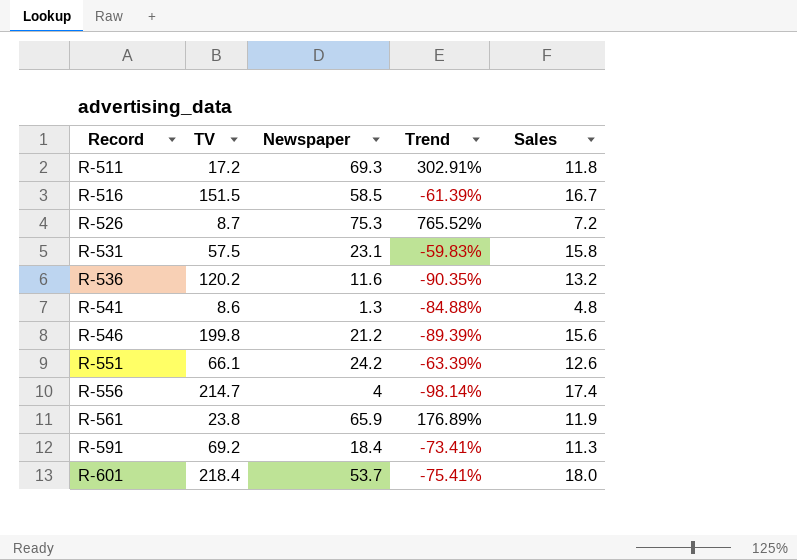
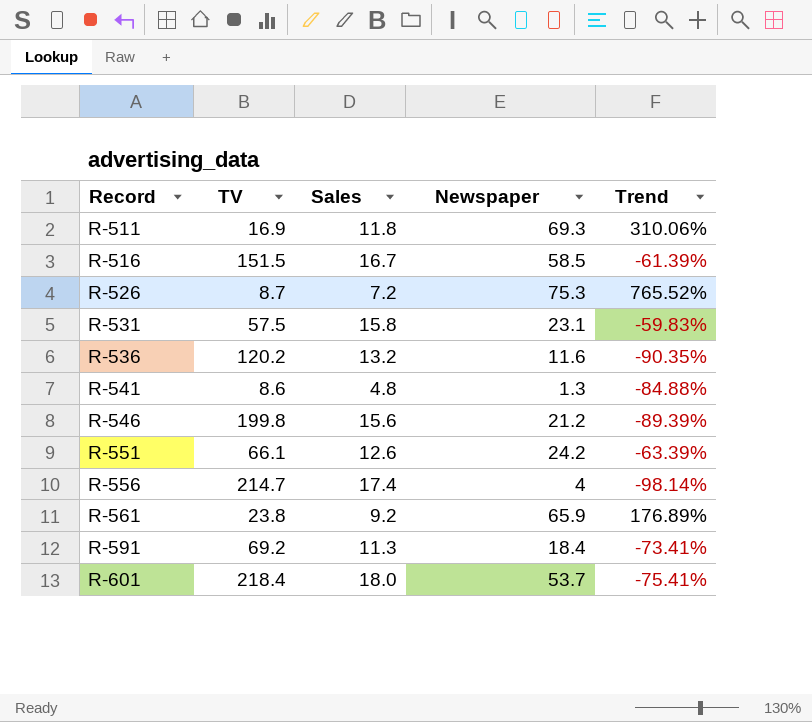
column Sales | position: 5 -> 3
R-511 | TV: 17.2 -> 16.9
R-511 | Trend: 302.91% -> 310.06%
R-561 | Sales: 11.9 -> 9.2

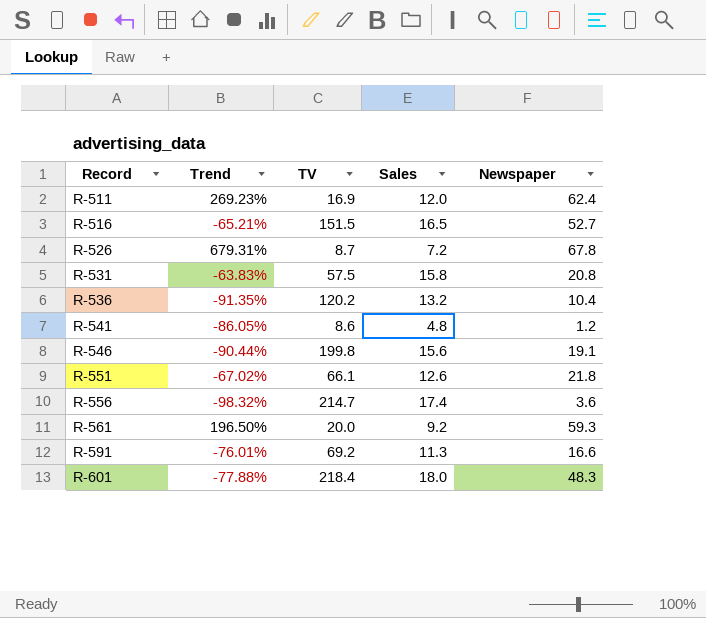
column Trend | position: 5 -> 2
R-511 | Trend: 310.06% -> 269.23%
R-511 | Sales: 11.8 -> 12.0
R-511 | Newspaper: 69.3 -> 62.4
R-516 | Trend: -61.39% -> -65.21%
R-516 | Sales: 16.7 -> 16.5
R-516 | Newspaper: 58.5 -> 52.7
R-526 | Trend: 765.52% -> 679.31%
R-526 | Newspaper: 75.3 -> 67.8
R-531 | Trend: -59.83% -> -63.83%
R-531 | Newspaper: 23.1 -> 20.8
R-536 | Trend: -90.35% -> -91.35%
R-536 | Newspaper: 11.6 -> 10.4
R-541 | Trend: -84.88% -> -86.05%
R-541 | Newspaper: 1.3 -> 1.2
R-546 | Trend: -89.39% -> -90.44%
R-546 | Newspaper: 21.2 -> 19.1
R-551 | Trend: -63.39% -> -67.02%
R-551 | Newspaper: 24.2 -> 21.8
R-556 | Trend: -98.14% -> -98.32%
R-556 | Newspaper: 4 -> 3.6
R-561 | Trend: 176.89% -> 196.50%
R-561 | TV: 23.8 -> 20.0
R-561 | Newspaper: 65.9 -> 59.3
R-591 | Trend: -73.41% -> -76.01%
R-591 | Newspaper: 18.4 -> 16.6
R-601 | Trend: -75.41% -> -77.88%
R-601 | Newspaper: 53.7 -> 48.3

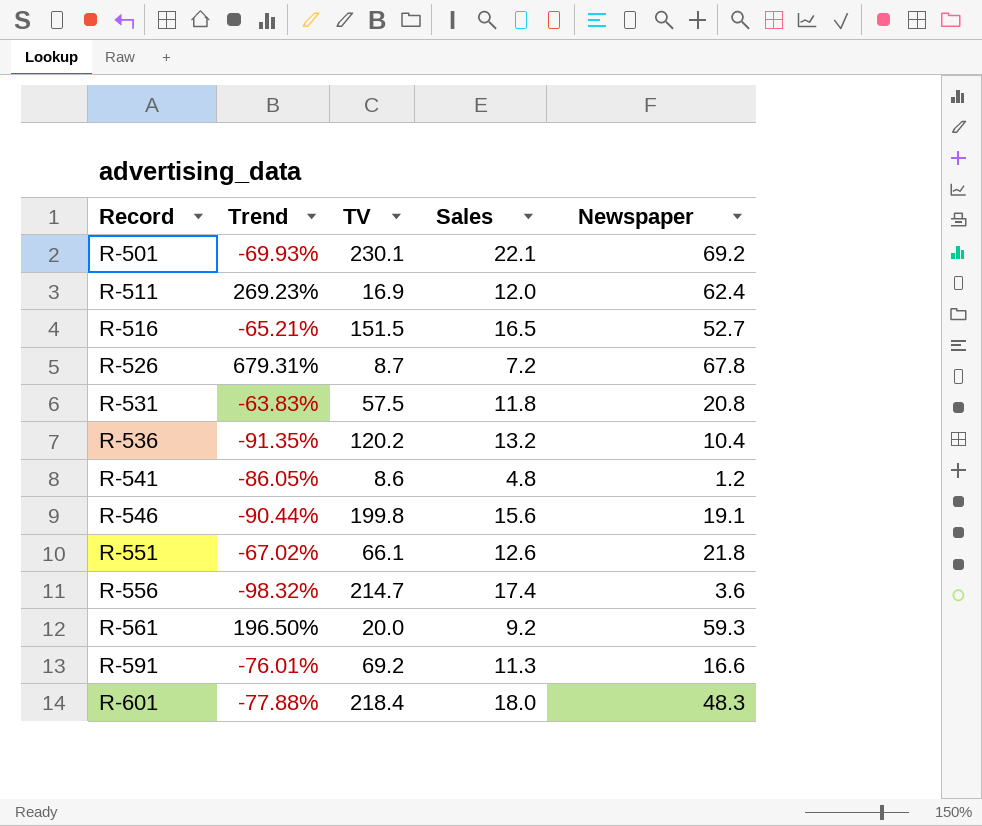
row R-501: none -> -69.93% | 230.1 | 22.1 | 69.2
R-531 | Sales: 15.8 -> 11.8

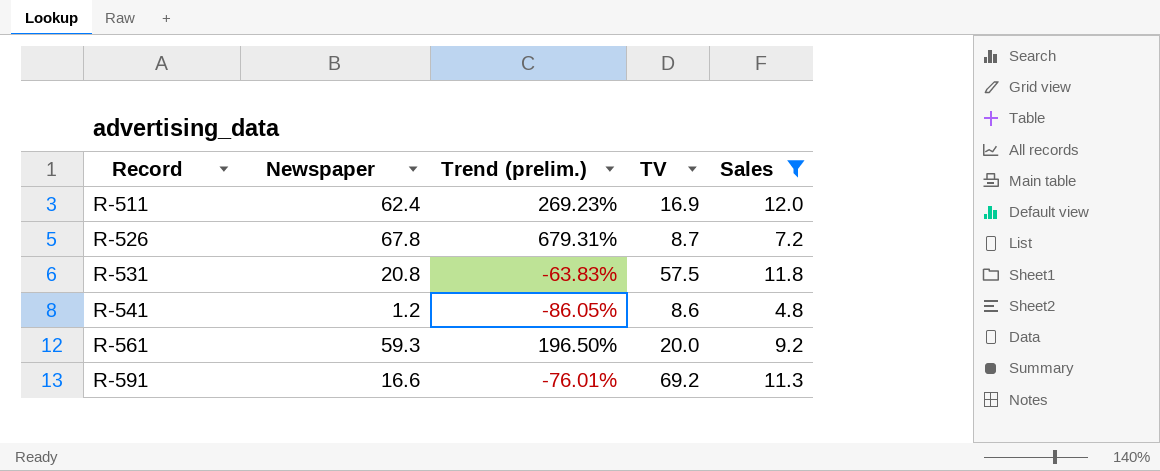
filter: none -> Sales <= 12.0
column Newspaper | position: 5 -> 2
column name: Trend -> Trend (prelim.)

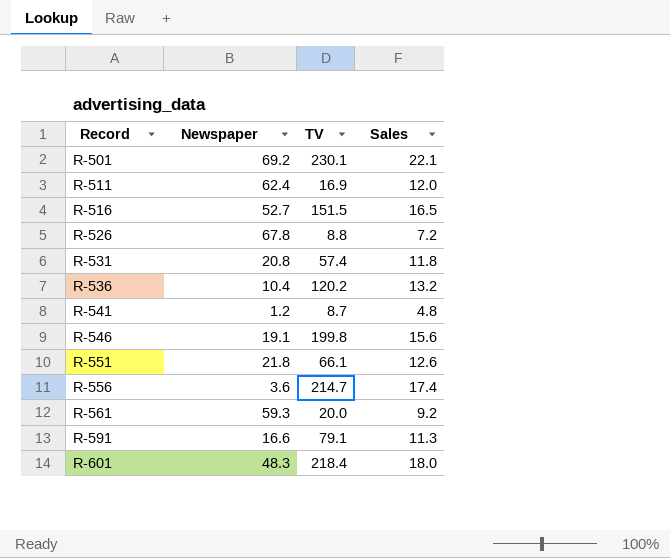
filter: Sales <= 12.0 -> none
column Trend (prelim.) | formula: ([Newspaper] - [TV]) / [TV] -> none
R-526 | TV: 8.7 -> 8.8
R-531 | TV: 57.5 -> 57.4
R-541 | TV: 8.6 -> 8.7
R-591 | TV: 69.2 -> 79.1

